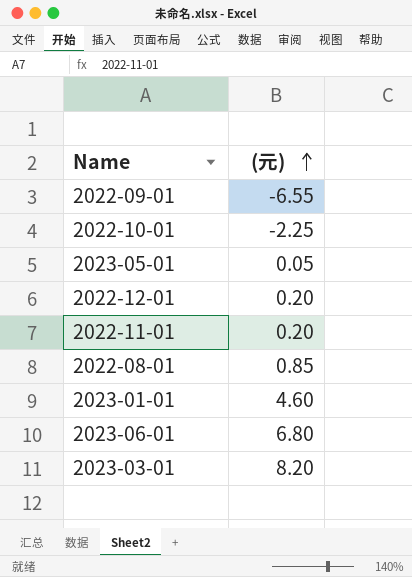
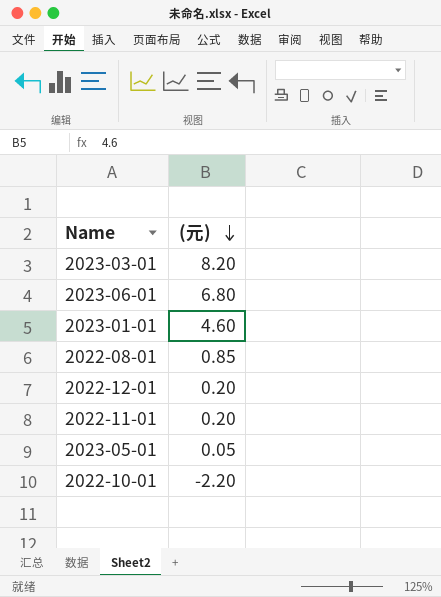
row order: (元) ascending -> (元) descending
row 2022-09-01: -6.55 -> none
2022-10-01 | (元): -2.25 -> -2.20

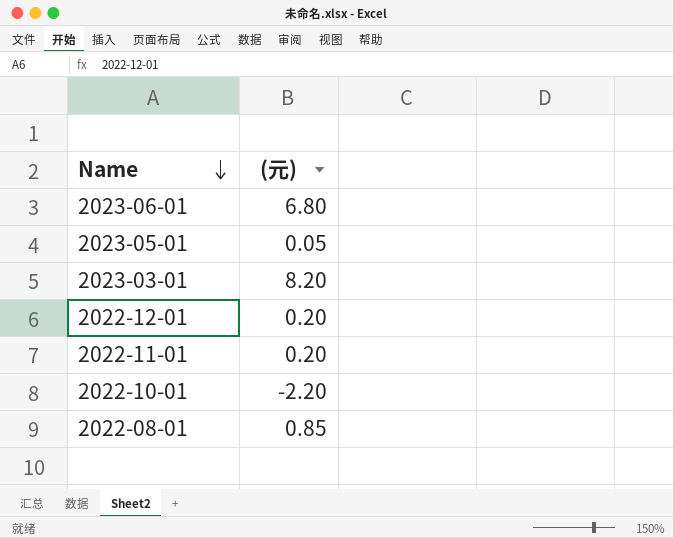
row order: (元) descending -> Name descending
row 2023-01-01: 4.60 -> none

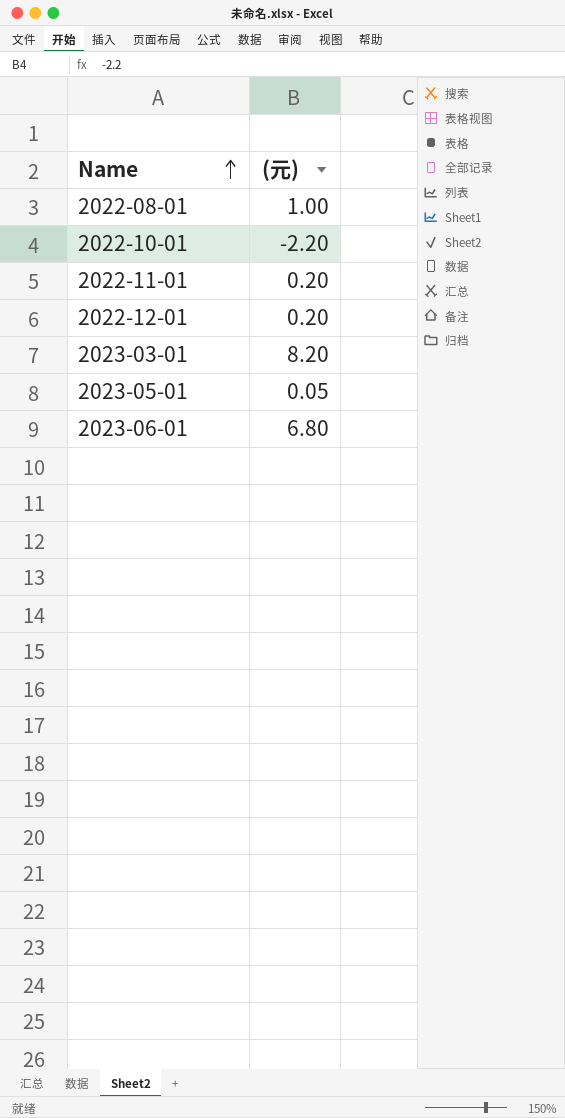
row order: Name descending -> Name ascending
2022-08-01 | (元): 0.85 -> 1.00

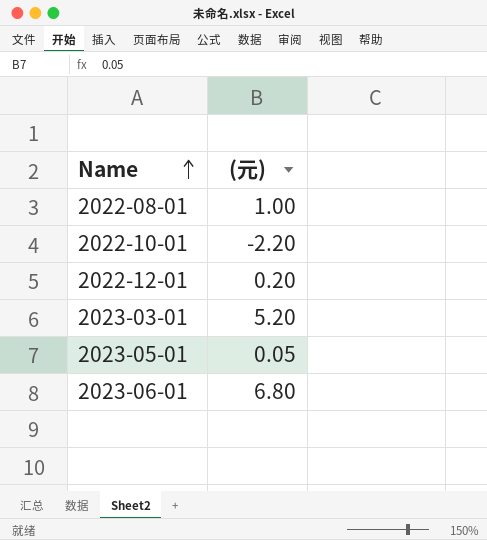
row 2022-11-01: 0.20 -> none
2023-03-01 | (元): 8.20 -> 5.20

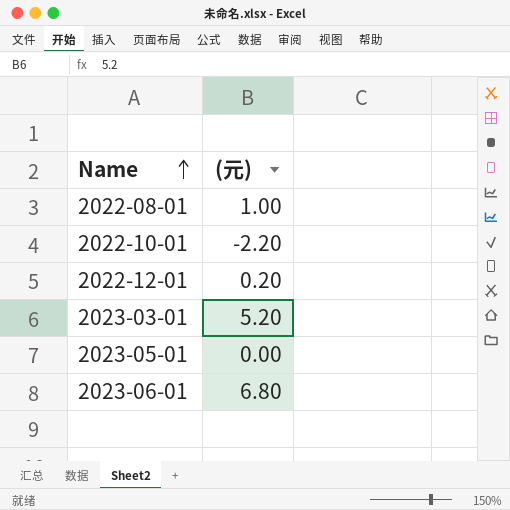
2023-05-01 | (元): 0.05 -> 0.00

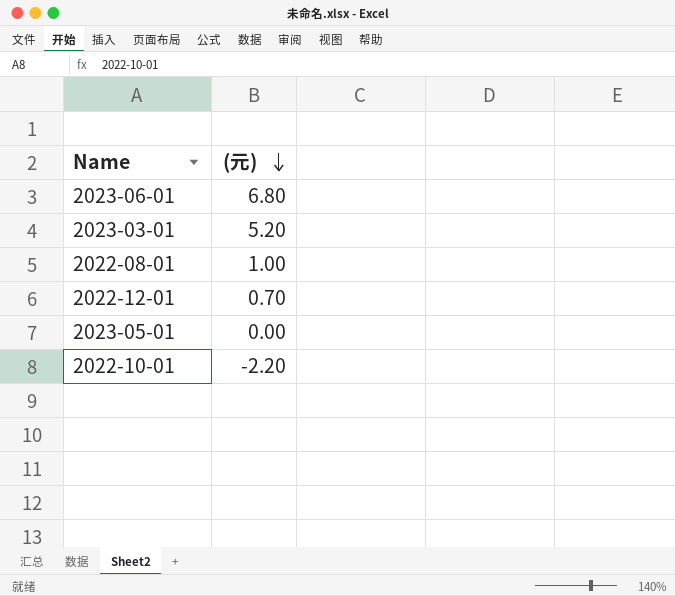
row order: Name ascending -> (元) descending
2022-12-01 | (元): 0.20 -> 0.70

